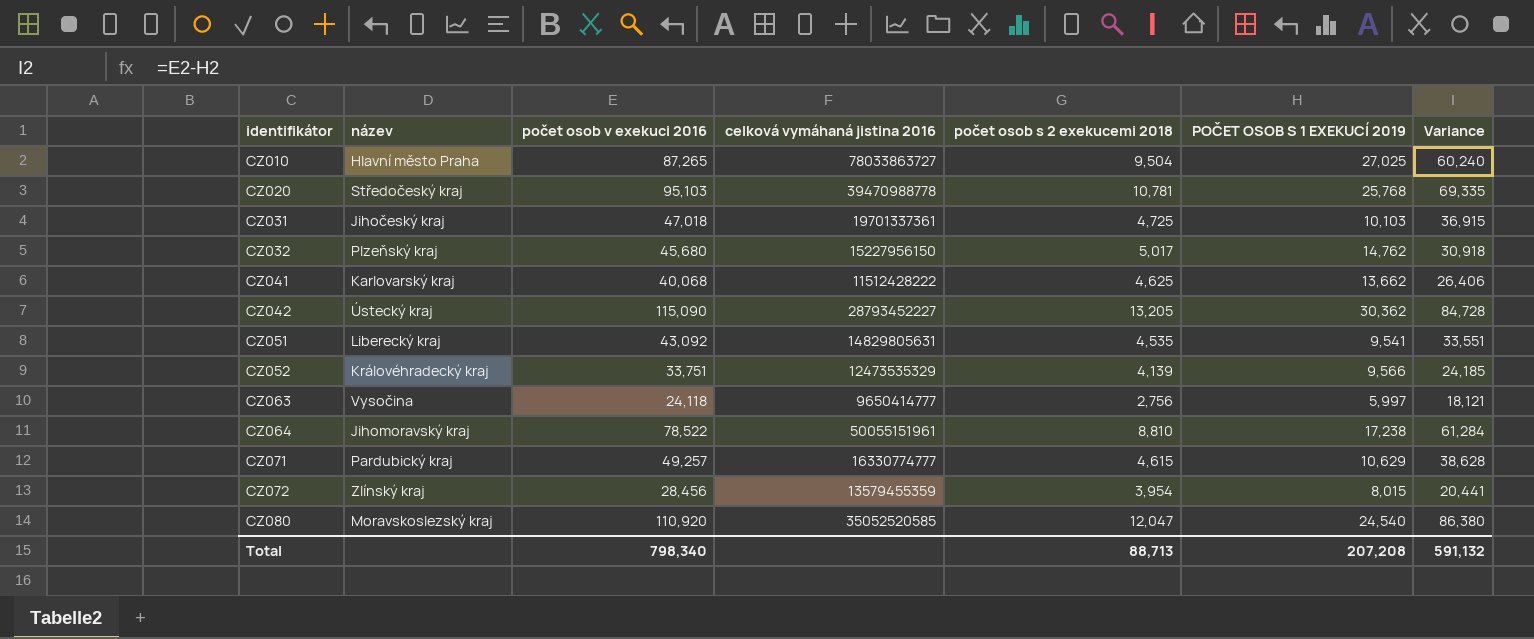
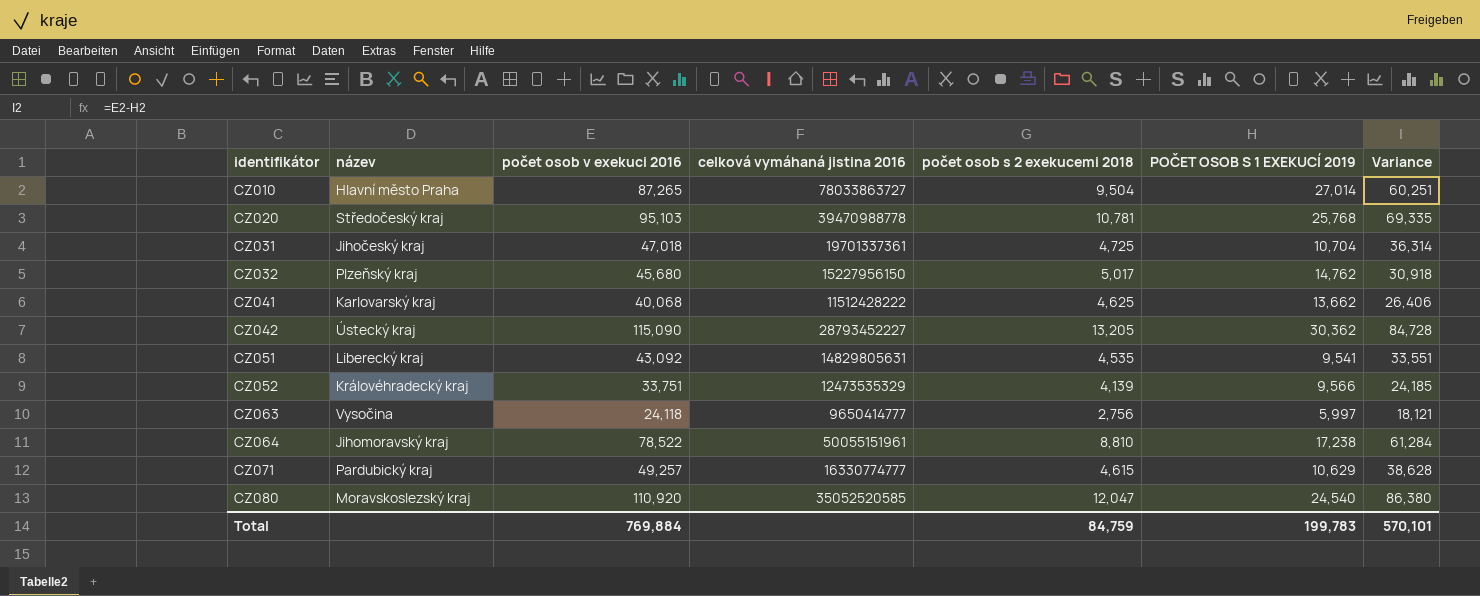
row CZ072: Zlínský kraj | 28,456 | 13579455359 | 3,954 | 8,015 | 20,441 -> none
CZ010 | POČET OSOB S 1 EXEKUCÍ 2019: 27,025 -> 27,014
CZ010 | Variance: 60,240 -> 60,251
CZ031 | POČET OSOB S 1 EXEKUCÍ 2019: 10,103 -> 10,704
CZ031 | Variance: 36,915 -> 36,314
Total | počet osob v exekuci 2016: 798,340 -> 769,884
Total | počet osob s 2 exekucemi 2018: 88,713 -> 84,759
Total | POČET OSOB S 1 EXEKUCÍ 2019: 207,208 -> 199,783
Total | Variance: 591,132 -> 570,101

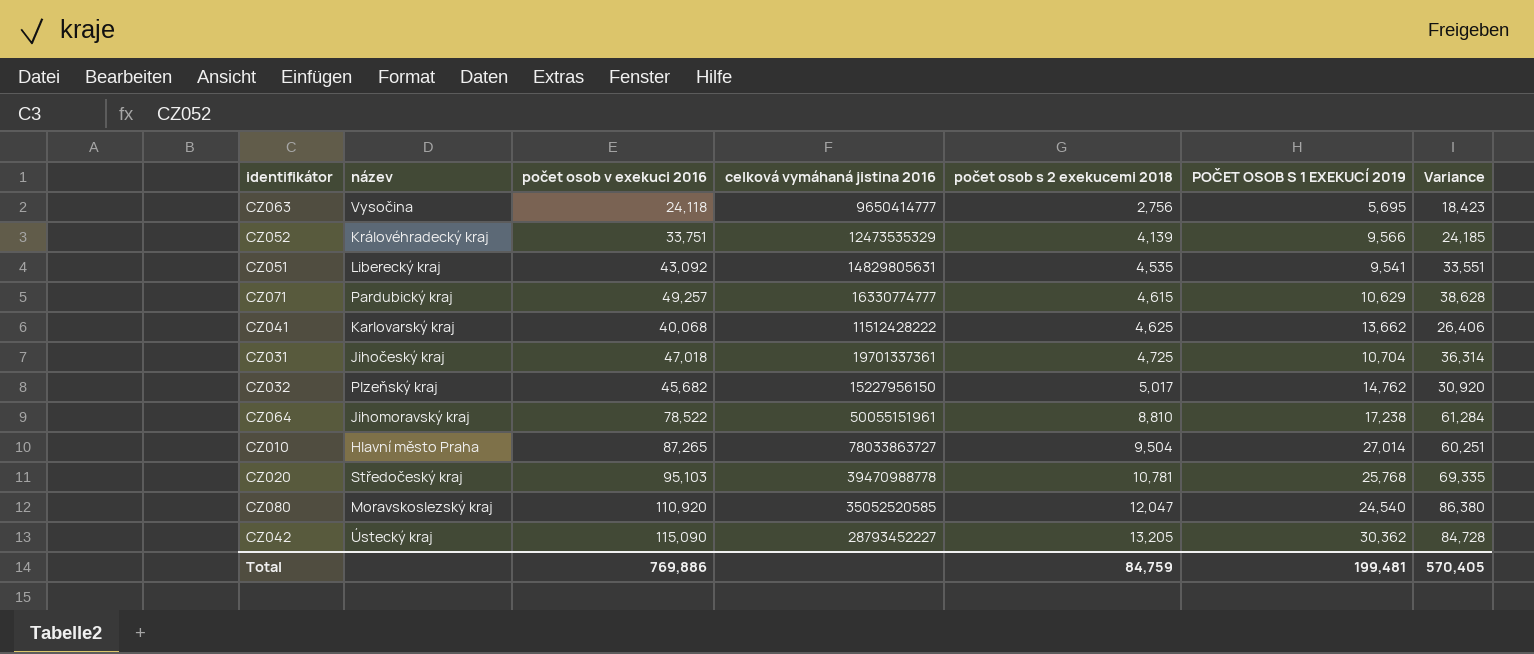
row order: identifikátor ascending -> počet osob s 2 exekucemi 2018 ascending
CZ063 | POČET OSOB S 1 EXEKUCÍ 2019: 5,997 -> 5,695
CZ063 | Variance: 18,121 -> 18,423
CZ032 | počet osob v exekuci 2016: 45,680 -> 45,682
CZ032 | Variance: 30,918 -> 30,920
Total | počet osob v exekuci 2016: 769,884 -> 769,886
Total | POČET OSOB S 1 EXEKUCÍ 2019: 199,783 -> 199,481
Total | Variance: 570,101 -> 570,405

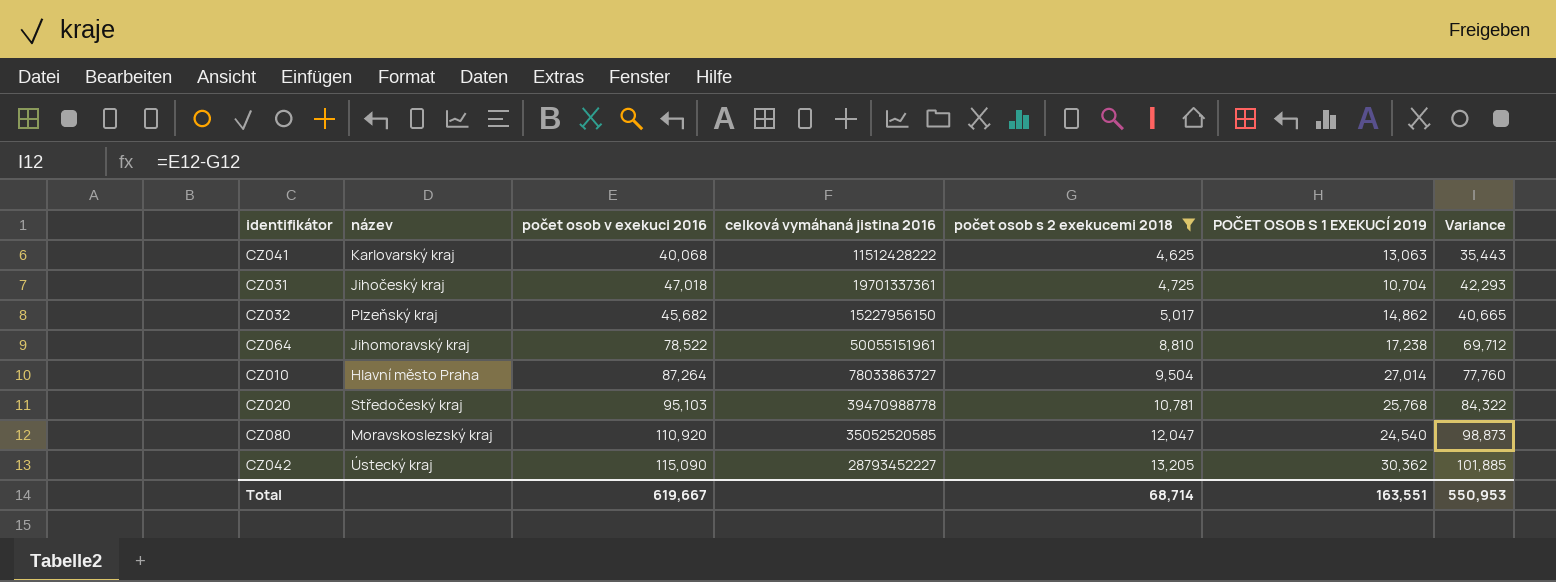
filter: none -> počet osob s 2 exekucemi 2018 >= 4,625
column Variance | formula: [počet osob v exekuci 2016] - [POČET OSOB S 1 EXEKUCÍ 2019] -> [počet osob v exekuci 2016] - [počet osob s 2 exekucemi 2018]
CZ041 | POČET OSOB S 1 EXEKUCÍ 2019: 13,662 -> 13,063
CZ032 | POČET OSOB S 1 EXEKUCÍ 2019: 14,762 -> 14,862
CZ010 | počet osob v exekuci 2016: 87,265 -> 87,264
Total | počet osob v exekuci 2016: 769,886 -> 619,667
Total | počet osob s 2 exekucemi 2018: 84,759 -> 68,714
Total | POČET OSOB S 1 EXEKUCÍ 2019: 199,481 -> 163,551
Total | Variance: 570,405 -> 550,953

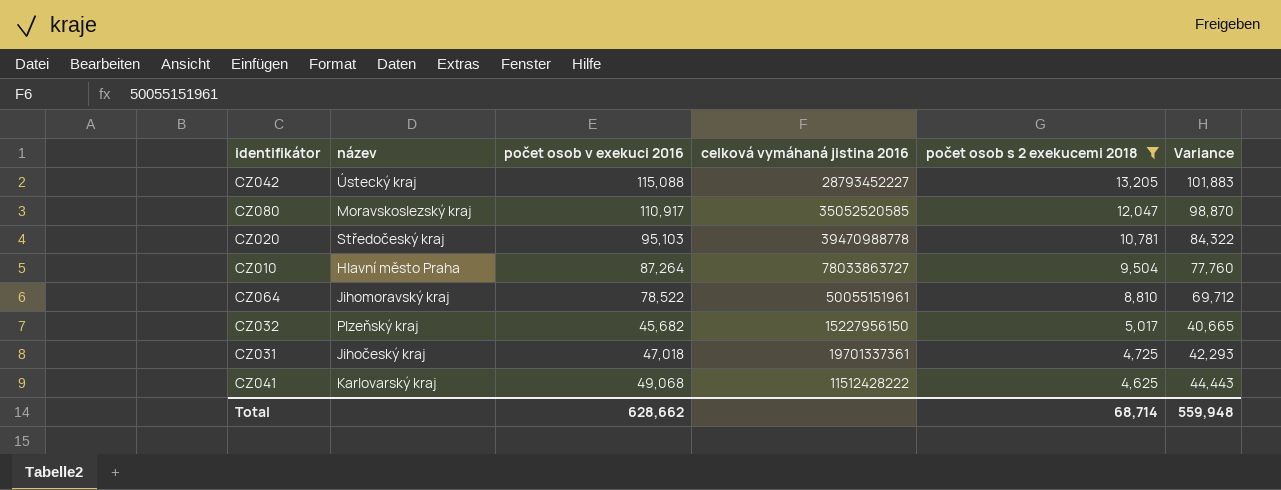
row order: počet osob s 2 exekucemi 2018 ascending -> počet osob s 2 exekucemi 2018 descending
column POČET OSOB S 1 EXEKUCÍ 2019 | position: 6 -> none
CZ042 | počet osob v exekuci 2016: 115,090 -> 115,088
CZ042 | Variance: 101,885 -> 101,883
CZ080 | počet osob v exekuci 2016: 110,920 -> 110,917
CZ080 | Variance: 98,873 -> 98,870
CZ041 | počet osob v exekuci 2016: 40,068 -> 49,068
CZ041 | Variance: 35,443 -> 44,443
Total | počet osob v exekuci 2016: 619,667 -> 628,662
Total | Variance: 550,953 -> 559,948

